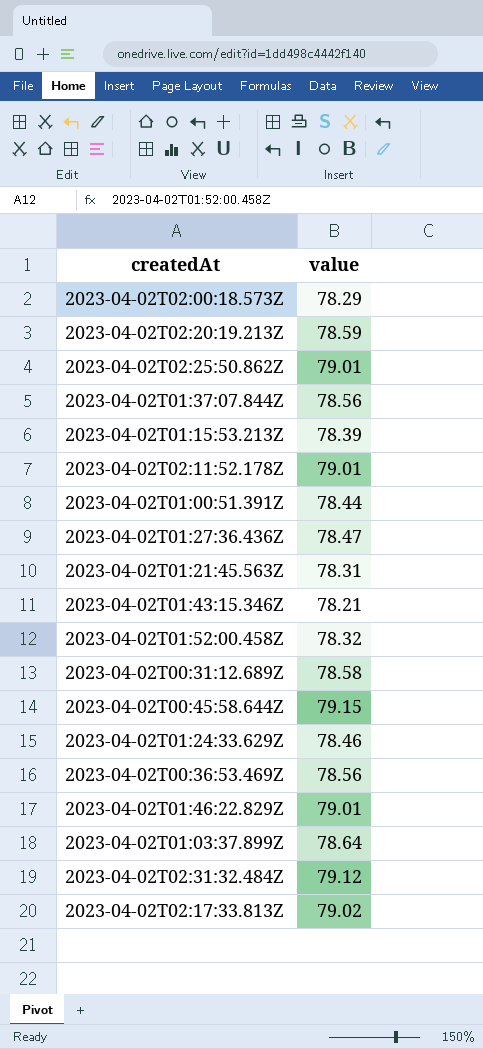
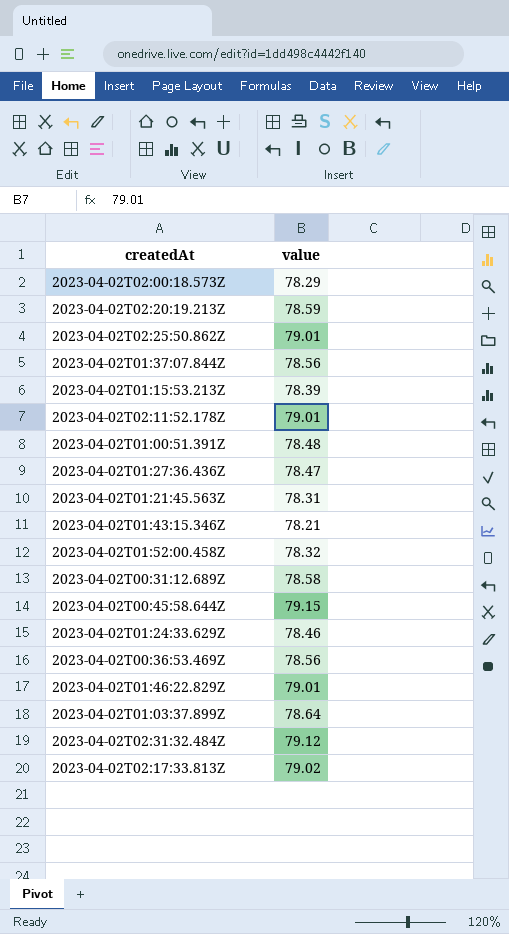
2023-04-02T01:00:51.391Z | value: 78.44 -> 78.48

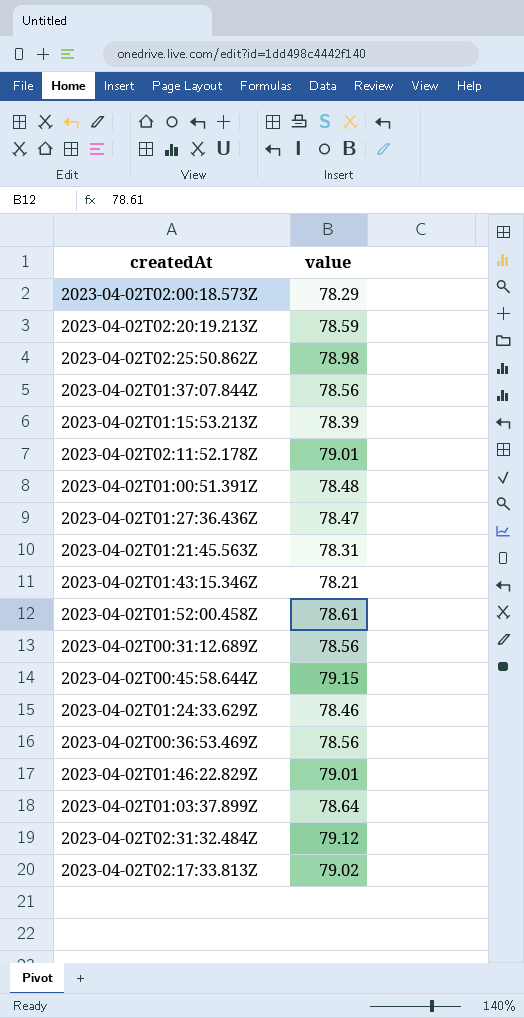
2023-04-02T02:25:50.862Z | value: 79.01 -> 78.98
2023-04-02T01:52:00.458Z | value: 78.32 -> 78.61
2023-04-02T00:31:12.689Z | value: 78.58 -> 78.56

